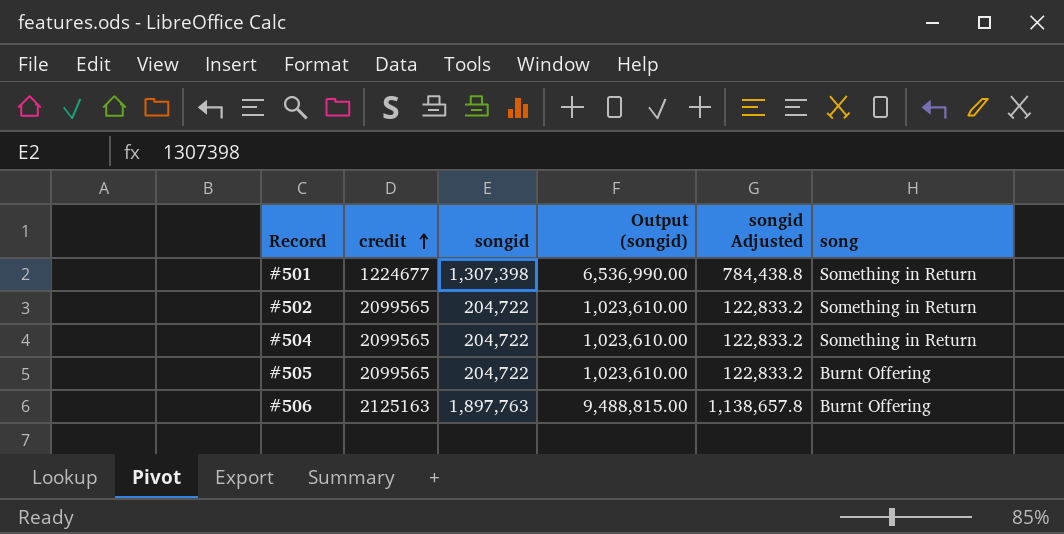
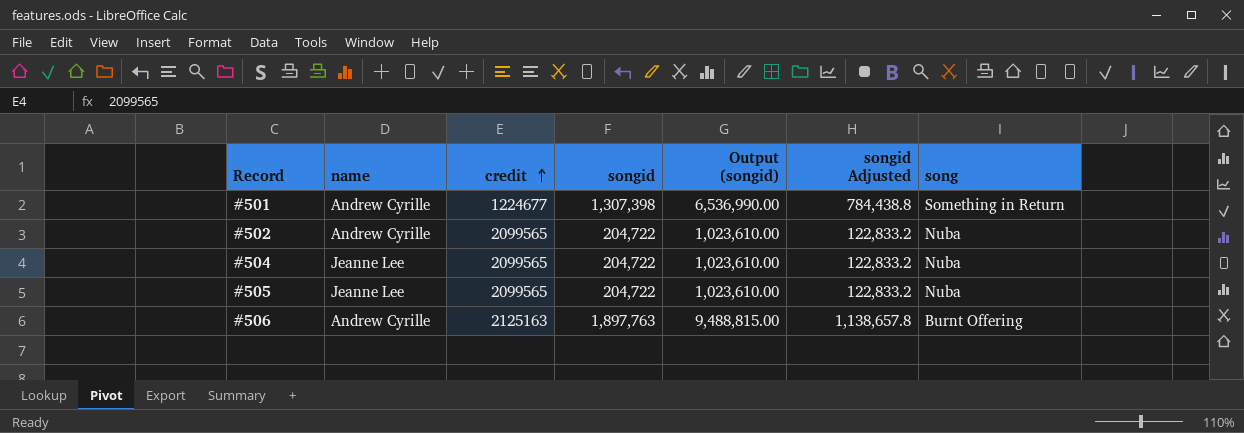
column name | position: none -> 2
#502 | song: Something in Return -> Nuba
#504 | song: Something in Return -> Nuba
#505 | song: Burnt Offering -> Nuba

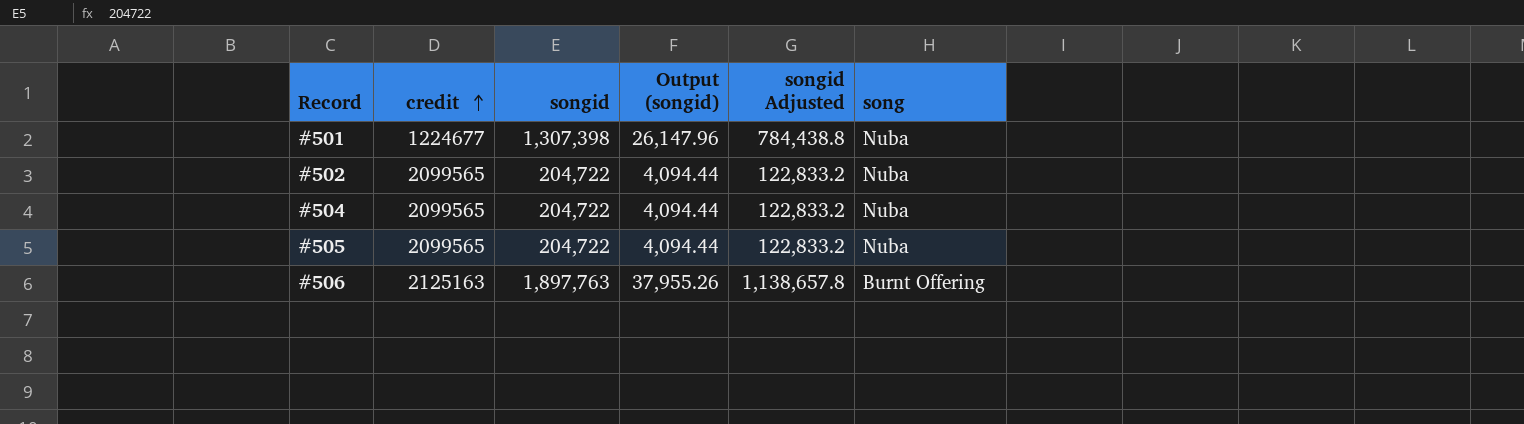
column name | position: 2 -> none
column Output (songid) | formula: [songid] * 5 -> [songid] * 0.02
#501 | song: Something in Return -> Nuba

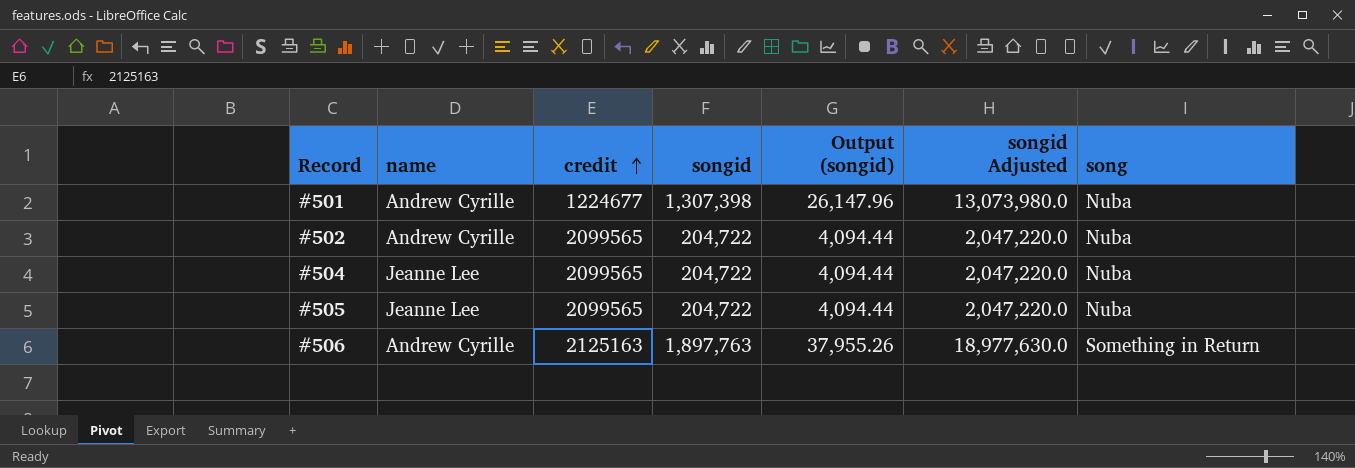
column name | position: none -> 2
column songid Adjusted | formula: [songid] * 0.6 -> [songid] * 10
#506 | song: Burnt Offering -> Something in Return

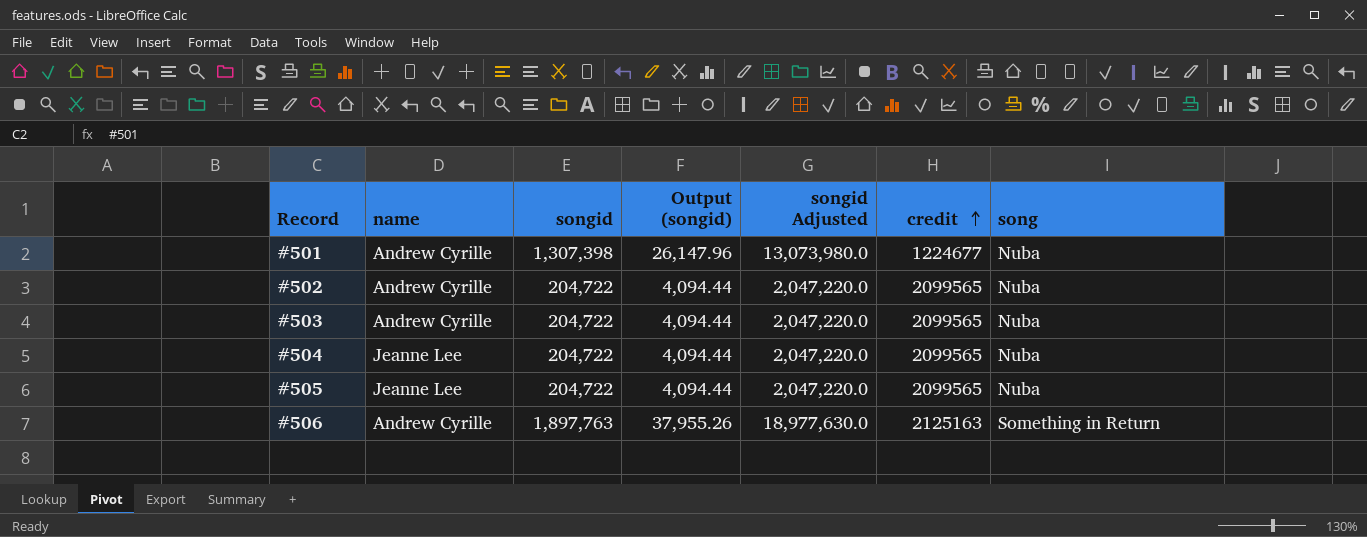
column credit | position: 3 -> 6
row #503: none -> Andrew Cyrille | 204,722 | 4,094.44 | 2,047,220.0 | 2099565 | Nuba

